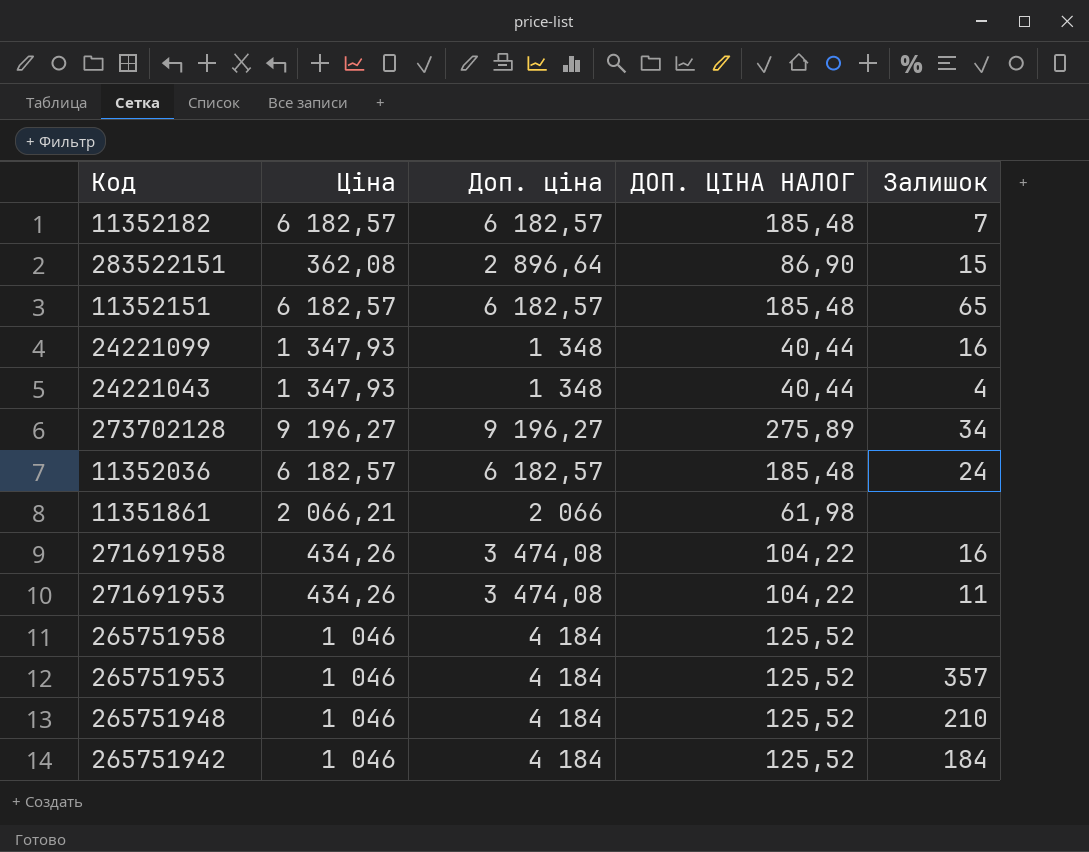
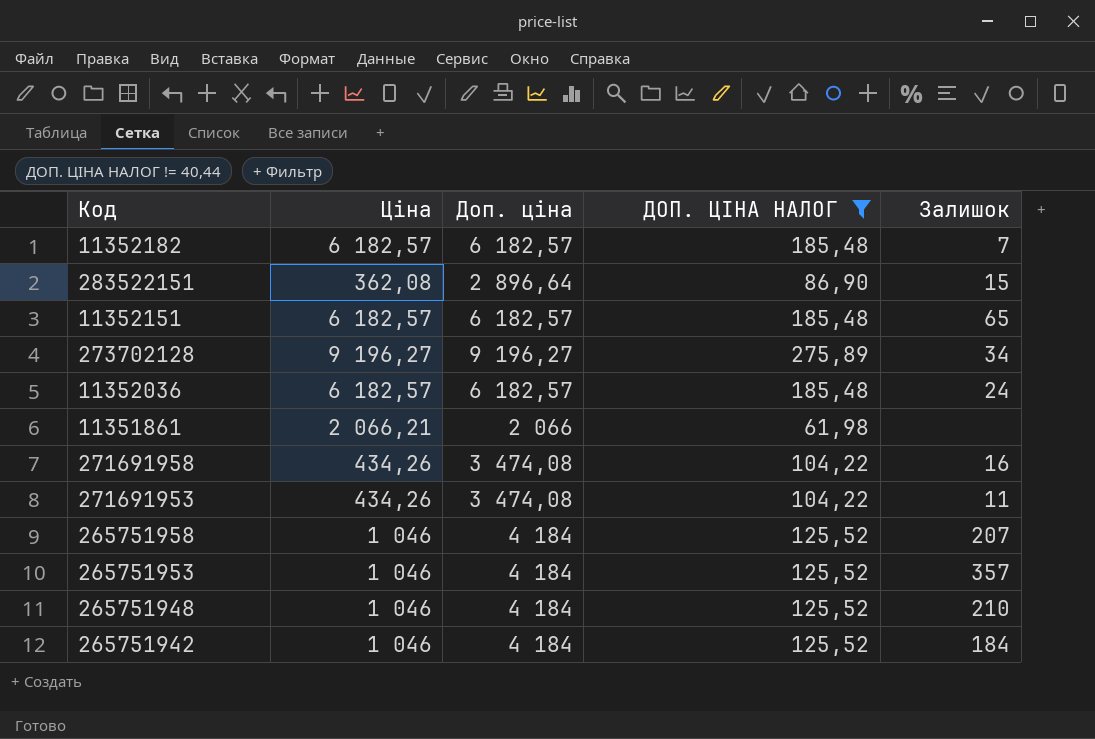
filter: none -> ДОП. ЦІНА НАЛОГ != 40,44
265751958 | Залишок: none -> 207

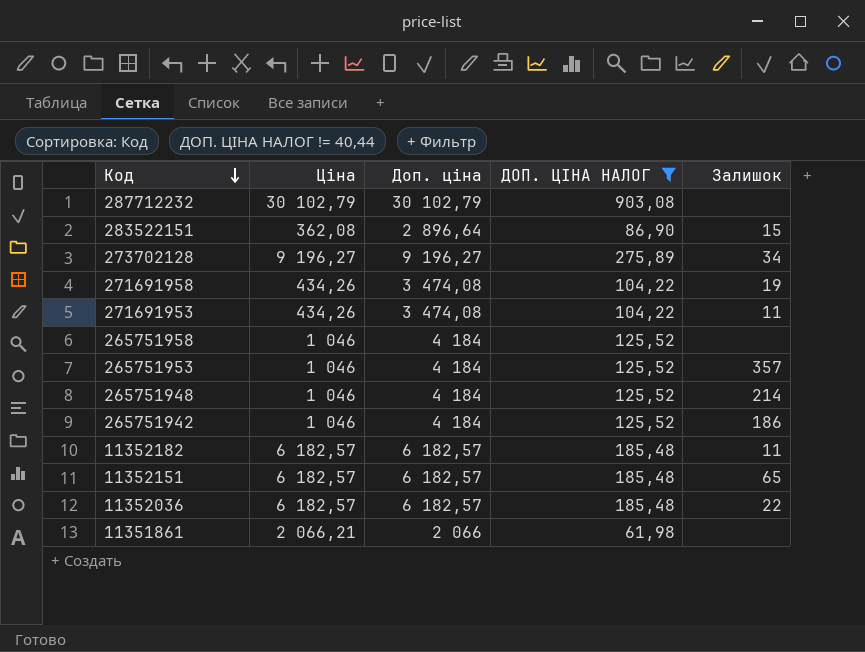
row order: none -> Код descending
row 287712232: none -> 30 102,79 | 30 102,79 | 903,08 | none
271691958 | Залишок: 16 -> 19
265751958 | Залишок: 207 -> none
265751948 | Залишок: 210 -> 214
265751942 | Залишок: 184 -> 186
11352182 | Залишок: 7 -> 11
11352036 | Залишок: 24 -> 22

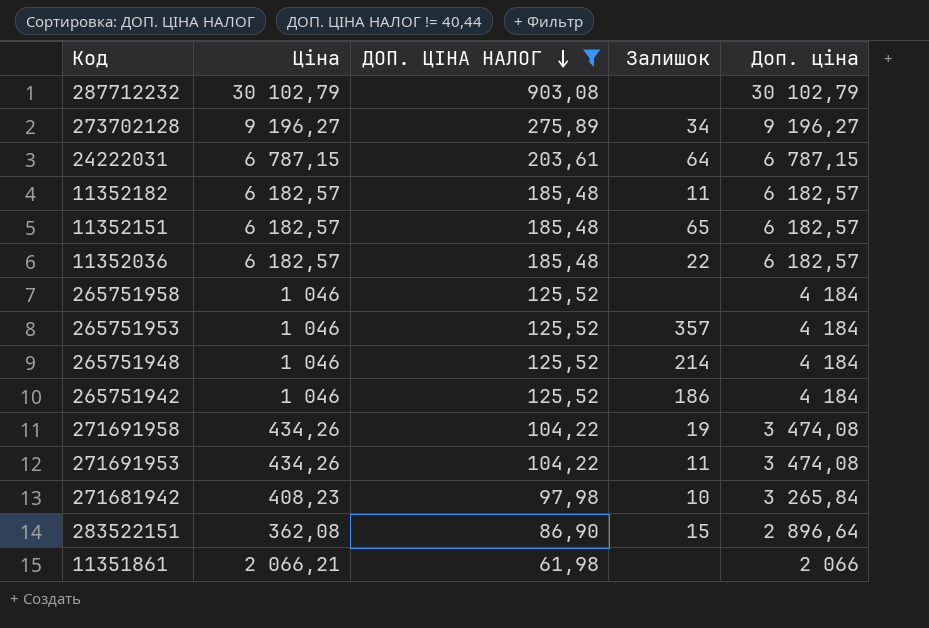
row order: Код descending -> ДОП. ЦІНА НАЛОГ descending
column Доп. ціна | position: 3 -> 5
row 24222031: none -> 6 787,15 | 203,61 | 64 | 6 787,15
row 271681942: none -> 408,23 | 97,98 | 10 | 3 265,84

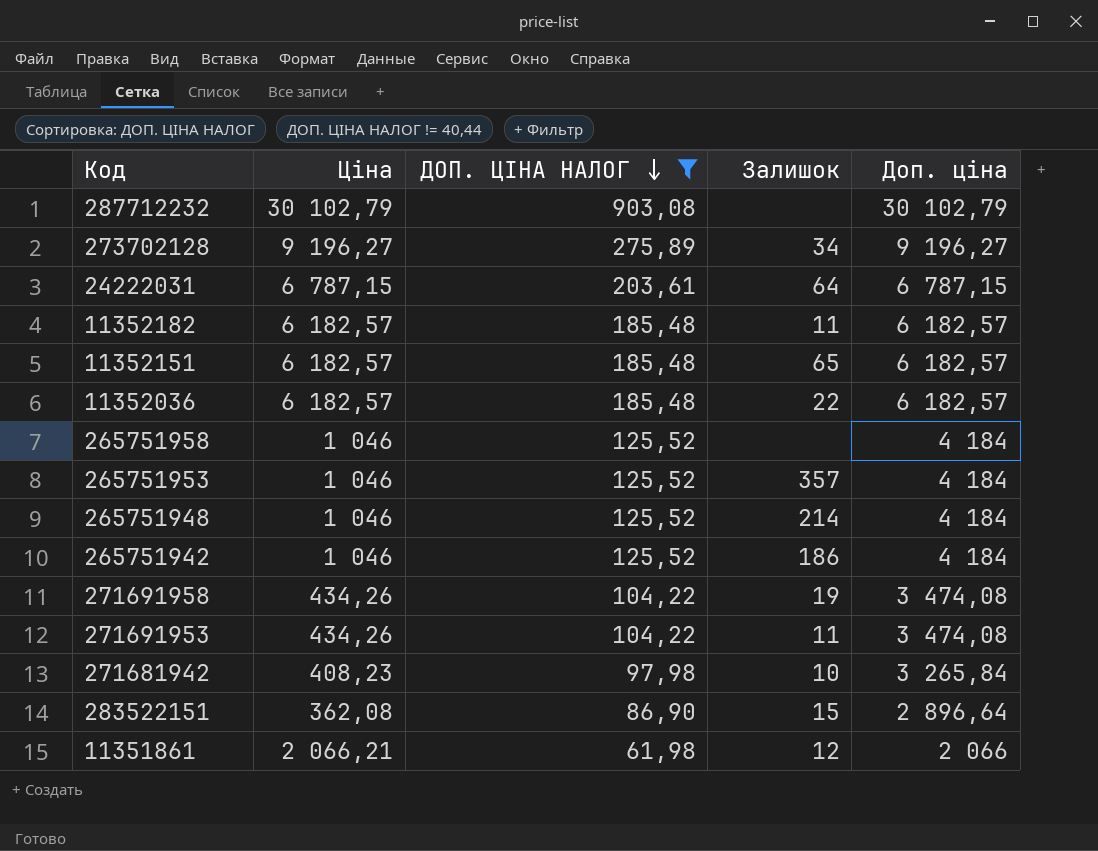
11351861 | Залишок: none -> 12

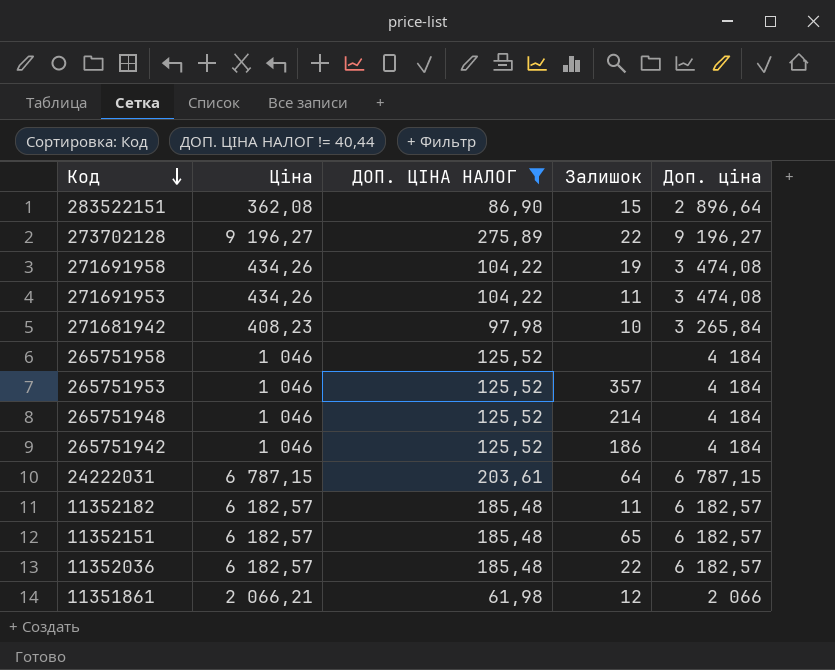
row order: ДОП. ЦІНА НАЛОГ descending -> Код descending
row 287712232: 30 102,79 | 903,08 | none | 30 102,79 -> none
273702128 | Залишок: 34 -> 22

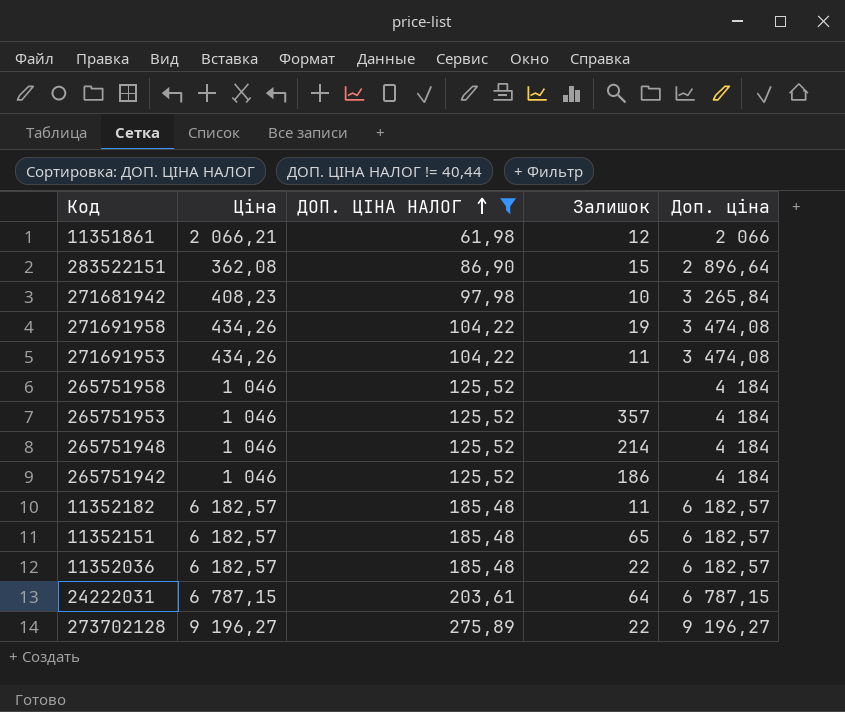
row order: Код descending -> ДОП. ЦІНА НАЛОГ ascending

